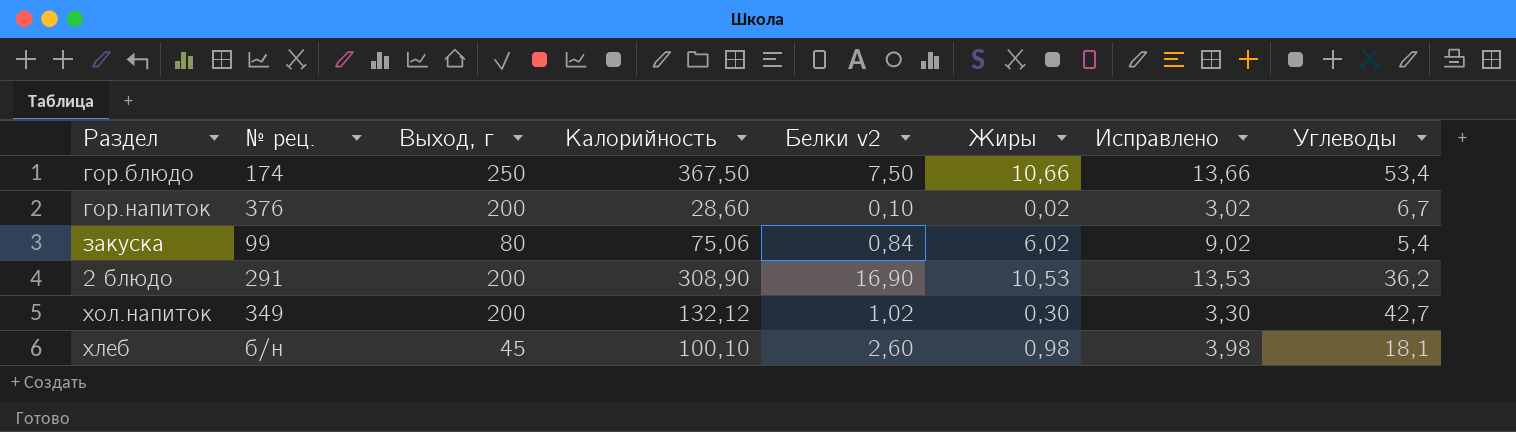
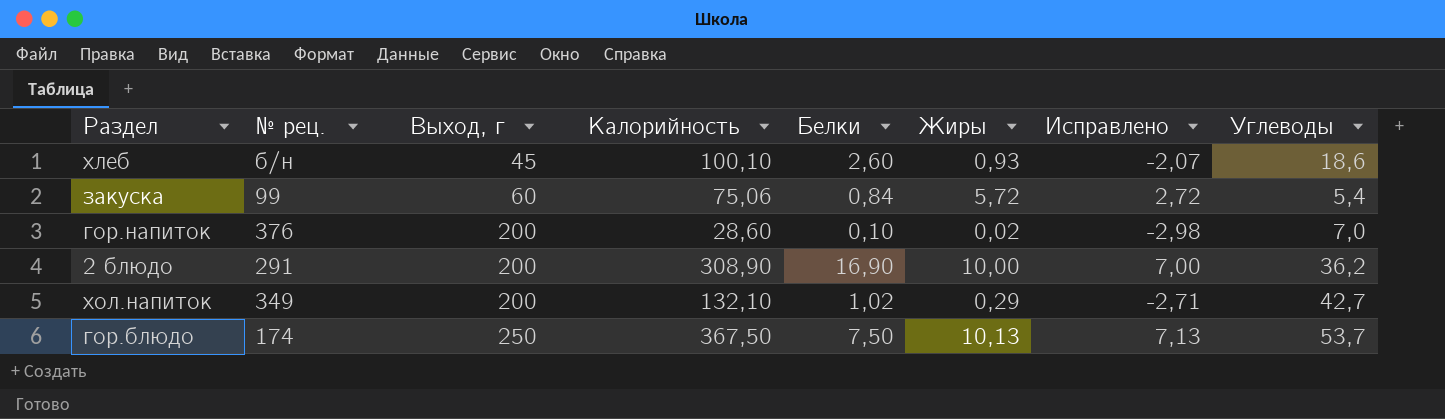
row order: none -> Выход, г ascending
column name: Белки v2 -> Белки
column Исправлено | formula: [Жиры] + 3 -> [Жиры] - 3
хлеб | Жиры: 0,98 -> 0,93
хлеб | Углеводы: 18,1 -> 18,6
закуска | Выход, г: 80 -> 60
закуска | Жиры: 6,02 -> 5,72
гор.напиток | Углеводы: 6,7 -> 7,0
2 блюдо | Жиры: 10,53 -> 10,00
хол.напиток | Калорийность: 132,12 -> 132,10
хол.напиток | Жиры: 0,30 -> 0,29
гор.блюдо | Жиры: 10,66 -> 10,13
гор.блюдо | Углеводы: 53,4 -> 53,7

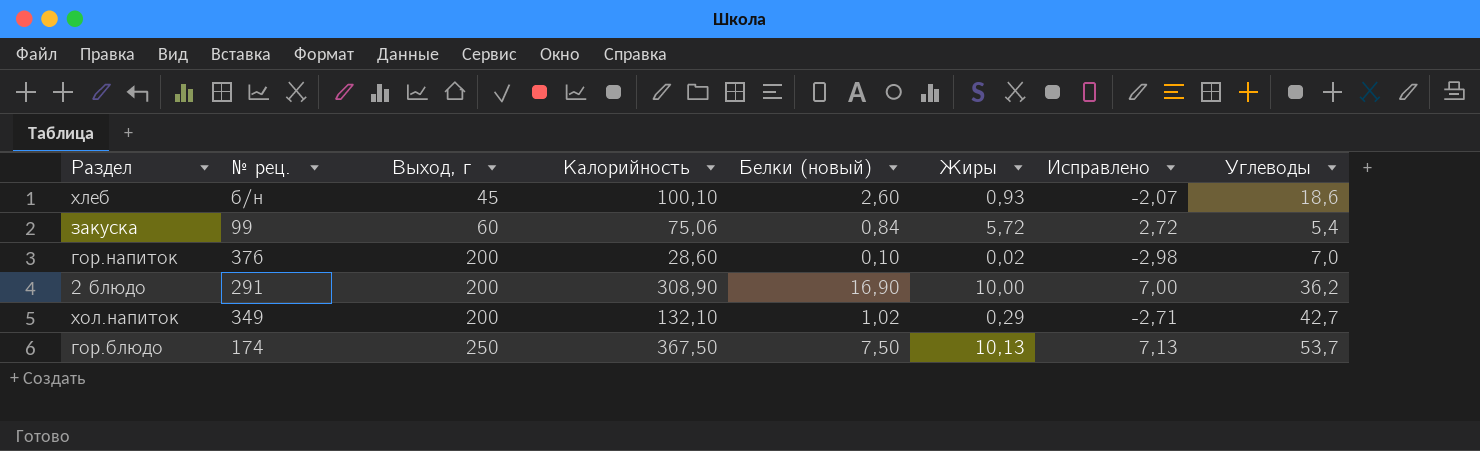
column name: Белки -> Белки (новый)

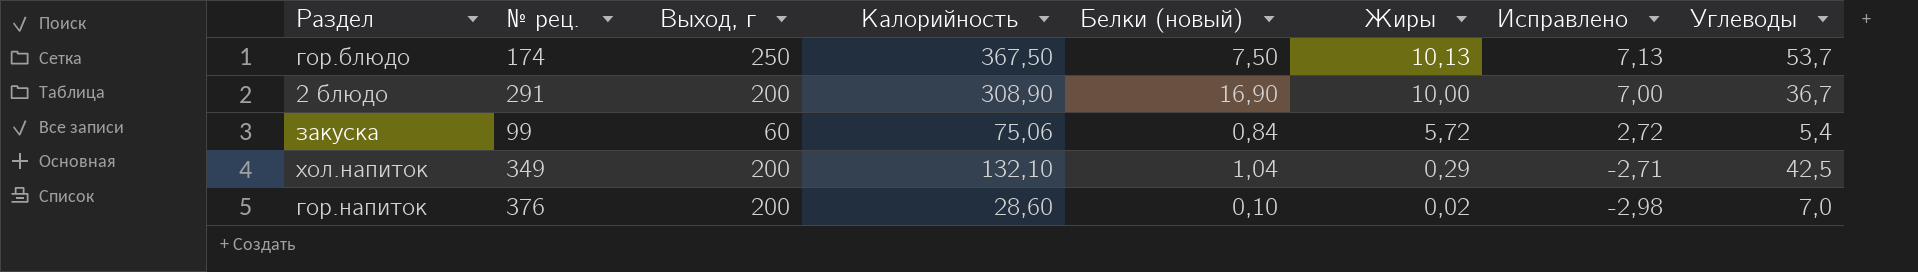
row order: Выход, г ascending -> Жиры descending
row хлеб: б/н | 45 | 100,10 | 2,60 | 0,93 | -2,07 | 18,6 -> none
2 блюдо | Углеводы: 36,2 -> 36,7
хол.напиток | Белки (новый): 1,02 -> 1,04
хол.напиток | Углеводы: 42,7 -> 42,5

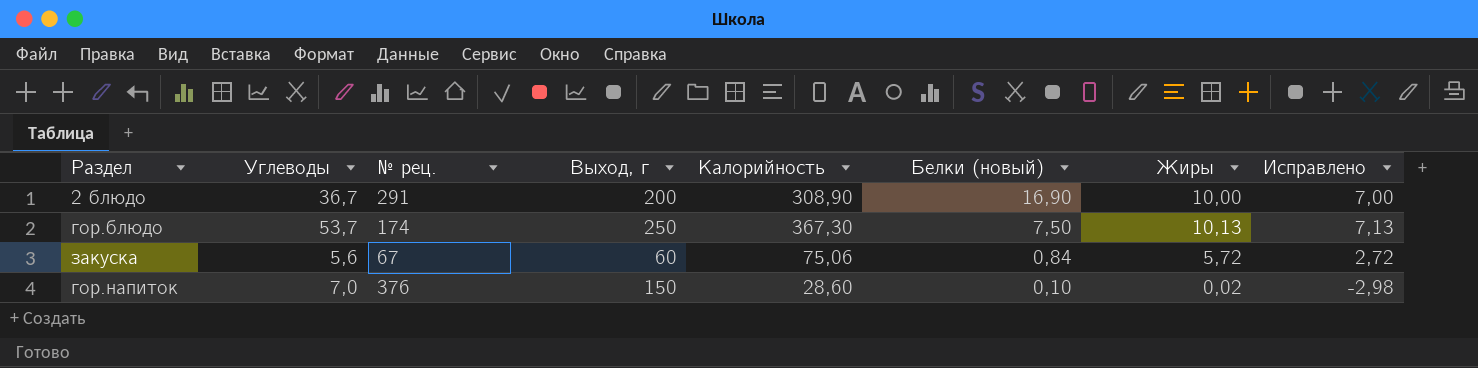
row order: Жиры descending -> Белки (новый) descending
column Углеводы | position: 8 -> 2
row хол.напиток: 349 | 200 | 132,10 | 1,04 | 0,29 | -2,71 | 42,5 -> none
гор.блюдо | Калорийность: 367,50 -> 367,30
закуска | Углеводы: 5,4 -> 5,6
закуска | № рец.: 99 -> 67
гор.напиток | Выход, г: 200 -> 150

